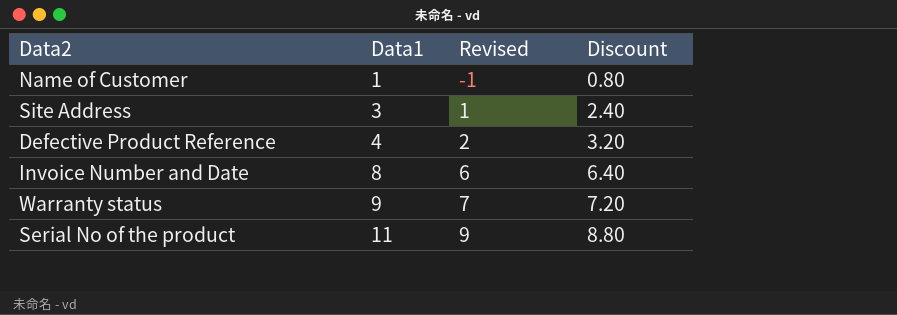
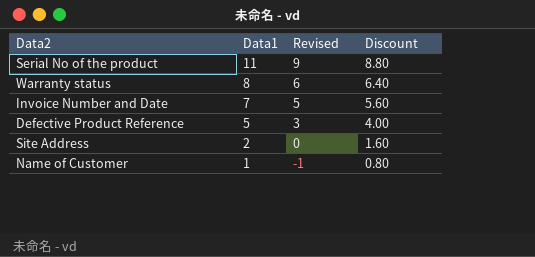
row order: Data1 ascending -> Data1 descending
Warranty status | Data1: 9 -> 8
Warranty status | Revised: 7 -> 6
Warranty status | Discount: 7.20 -> 6.40
Invoice Number and Date | Data1: 8 -> 7
Invoice Number and Date | Revised: 6 -> 5
Invoice Number and Date | Discount: 6.40 -> 5.60
Defective Product Reference | Data1: 4 -> 5
Defective Product Reference | Revised: 2 -> 3
Defective Product Reference | Discount: 3.20 -> 4.00
Site Address | Data1: 3 -> 2
Site Address | Revised: 1 -> 0
Site Address | Discount: 2.40 -> 1.60

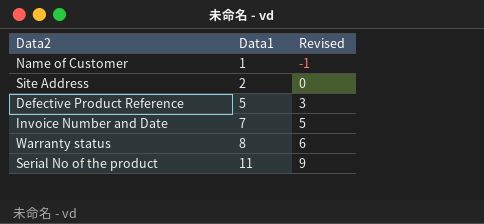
row order: Data1 descending -> Data1 ascending
column Discount | formula: [Data1] * 0.8 -> none

